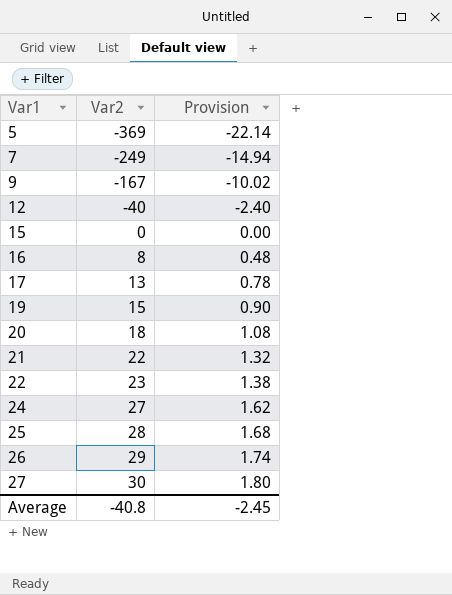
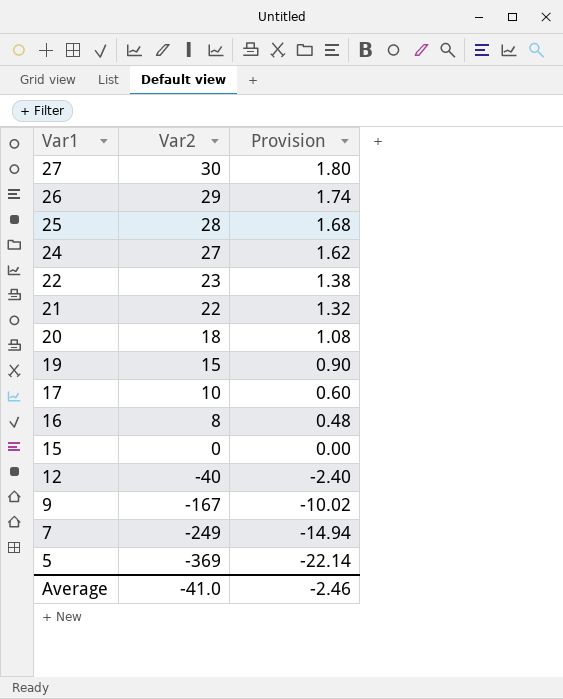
row order: Var1 ascending -> Var1 descending
17 | Var2: 13 -> 10
17 | Provision: 0.78 -> 0.60
Average | Var2: -40.8 -> -41.0
Average | Provision: -2.45 -> -2.46

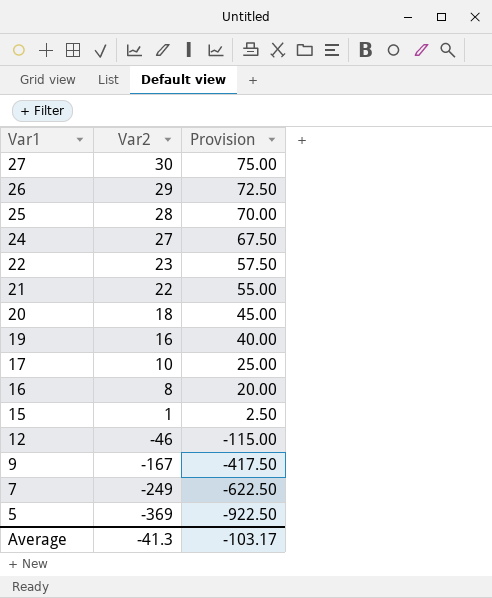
column Provision | formula: [Var2] * 0.06 -> [Var2] * 2.5
19 | Var2: 15 -> 16
15 | Var2: 0 -> 1
12 | Var2: -40 -> -46
Average | Var2: -41.0 -> -41.3
Average | Provision: -2.46 -> -103.17

